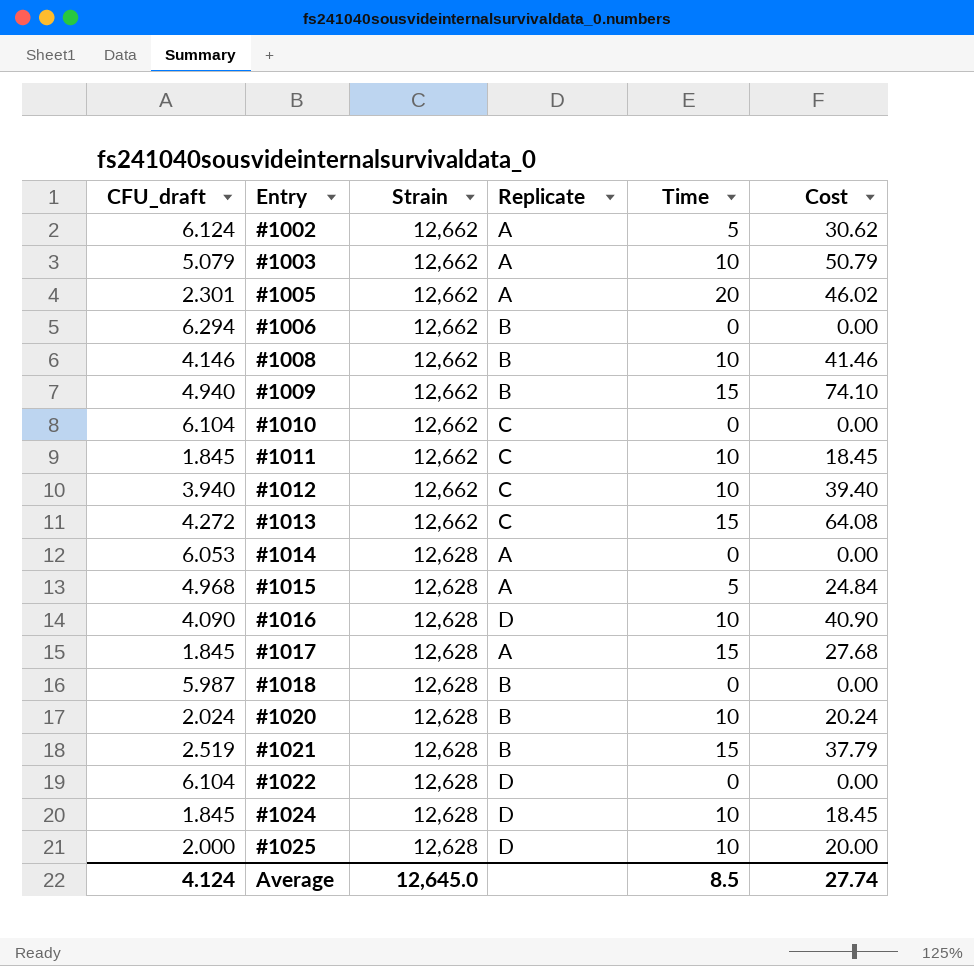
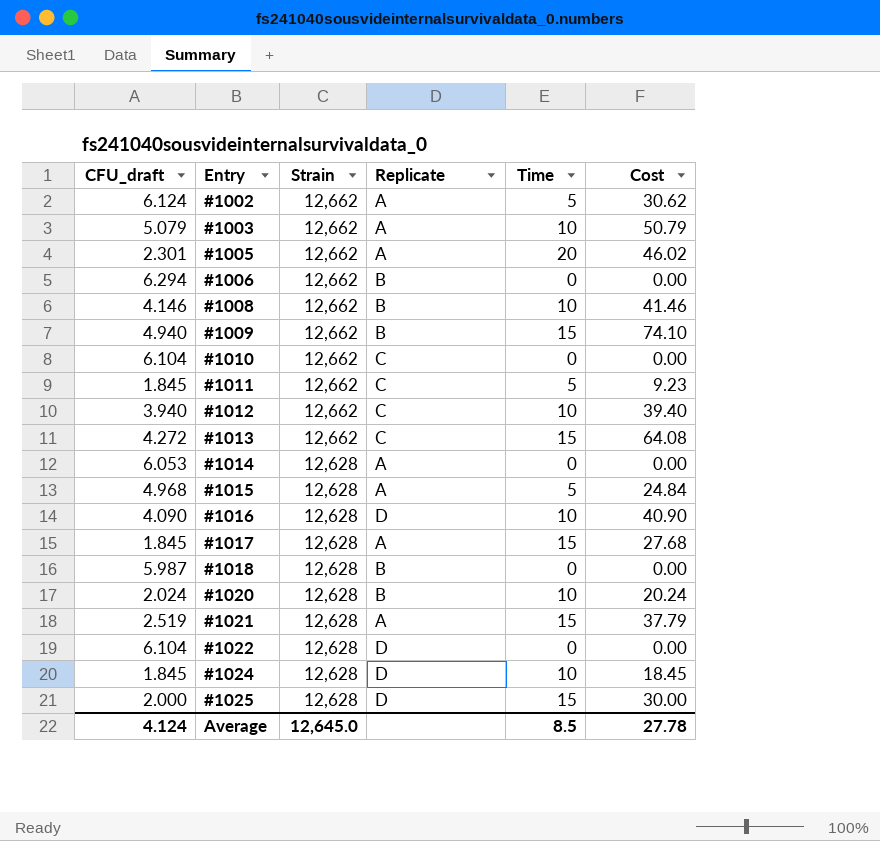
#1011 | Time: 10 -> 5
#1011 | Cost: 18.45 -> 9.23
#1021 | Replicate: B -> A
#1025 | Time: 10 -> 15
#1025 | Cost: 20.00 -> 30.00
Average | Cost: 27.74 -> 27.78

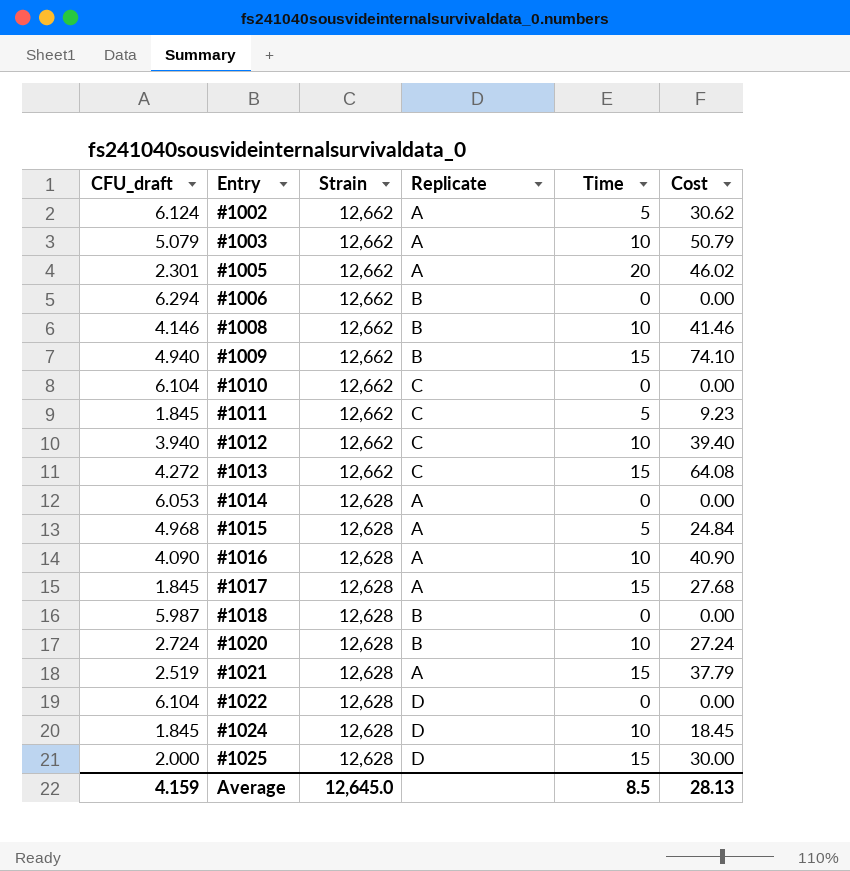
#1016 | Replicate: D -> A
#1020 | CFU_draft: 2.024 -> 2.724
#1020 | Cost: 20.24 -> 27.24
Average | CFU_draft: 4.124 -> 4.159
Average | Cost: 27.78 -> 28.13

